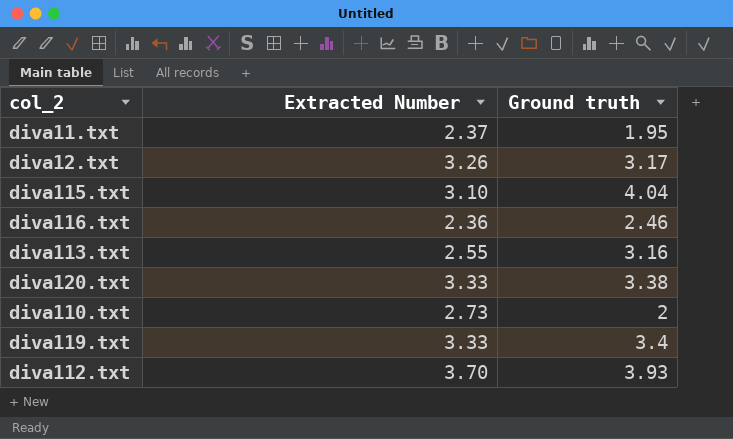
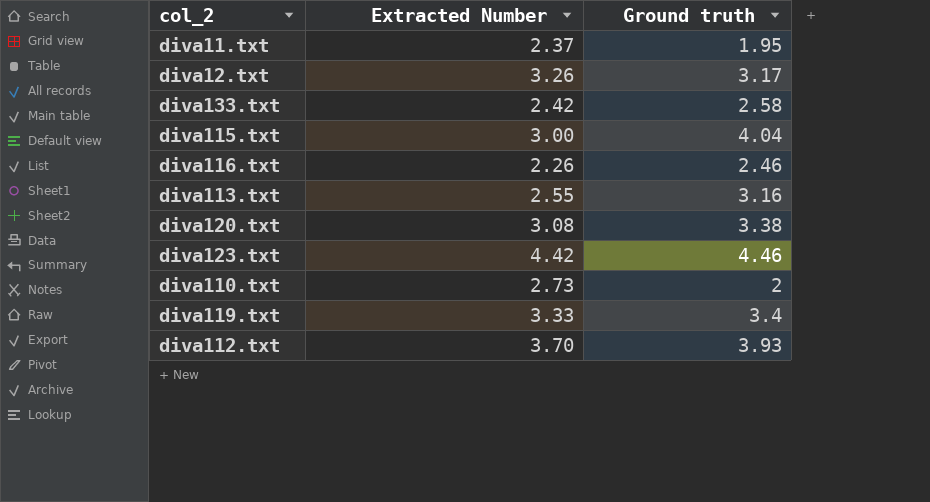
row diva133.txt: none -> 2.42 | 2.58
diva115.txt | Extracted Number: 3.10 -> 3.00
diva116.txt | Extracted Number: 2.36 -> 2.26
diva120.txt | Extracted Number: 3.33 -> 3.08
row diva123.txt: none -> 4.42 | 4.46

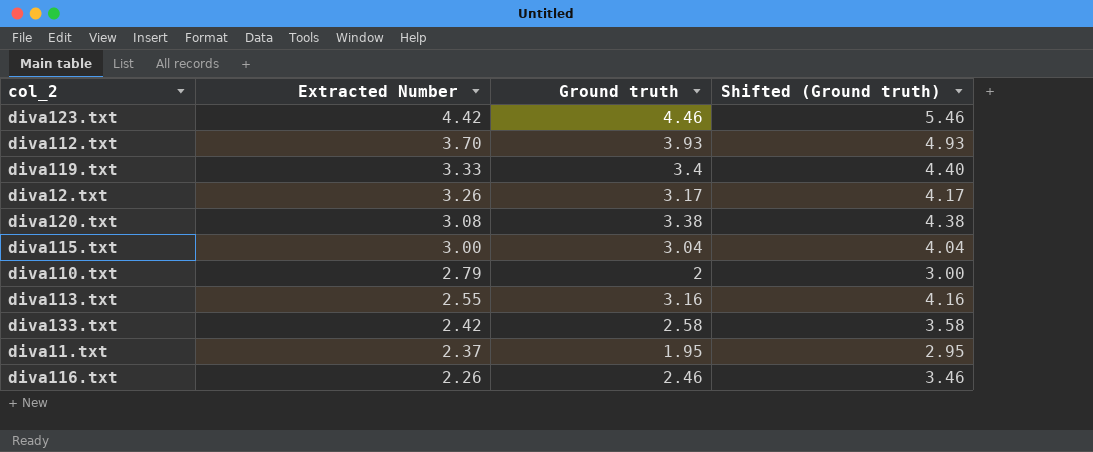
row order: none -> Extracted Number descending
column Shifted (Ground truth) | formula: none -> [Ground truth] + 1
diva115.txt | Ground truth: 4.04 -> 3.04
diva110.txt | Extracted Number: 2.73 -> 2.79

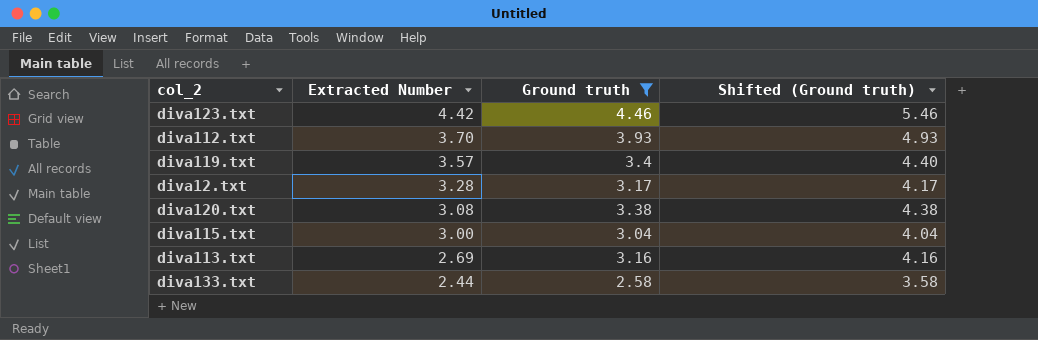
filter: none -> Ground truth >= 2.58
diva119.txt | Extracted Number: 3.33 -> 3.57
diva12.txt | Extracted Number: 3.26 -> 3.28
diva113.txt | Extracted Number: 2.55 -> 2.69
diva133.txt | Extracted Number: 2.42 -> 2.44

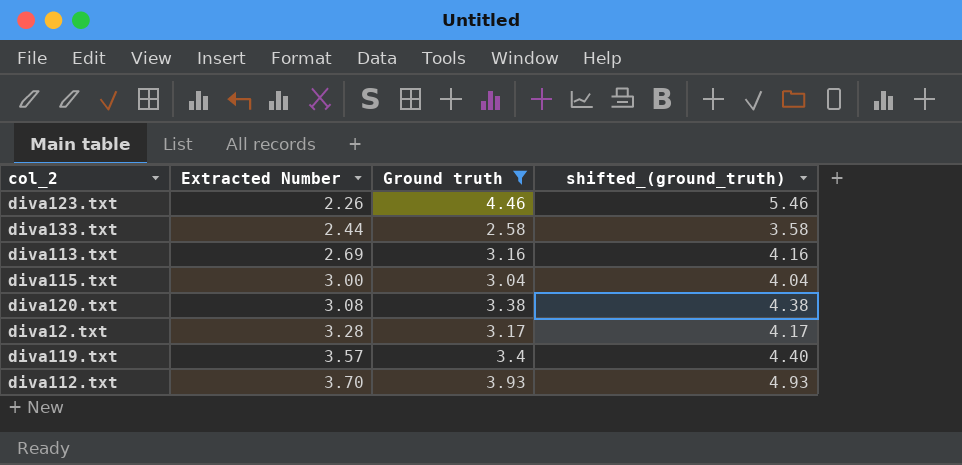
row order: Extracted Number descending -> Extracted Number ascending
column name: Shifted (Ground truth) -> shifted_(ground_truth)
diva123.txt | Extracted Number: 4.42 -> 2.26

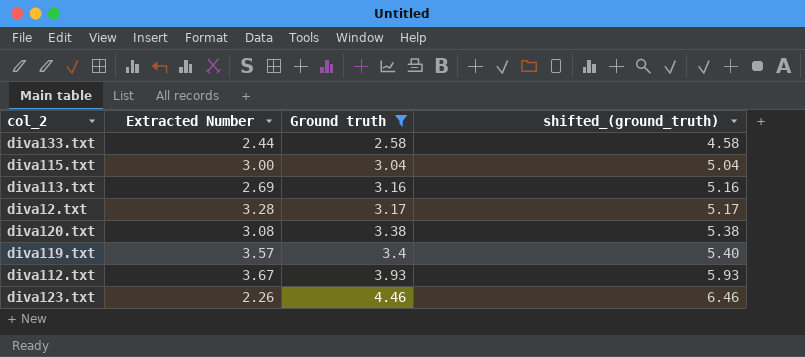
row order: Extracted Number ascending -> Ground truth ascending
column shifted_(ground_truth) | formula: [Ground truth] + 1 -> [Ground truth] + 2
diva112.txt | Extracted Number: 3.70 -> 3.67

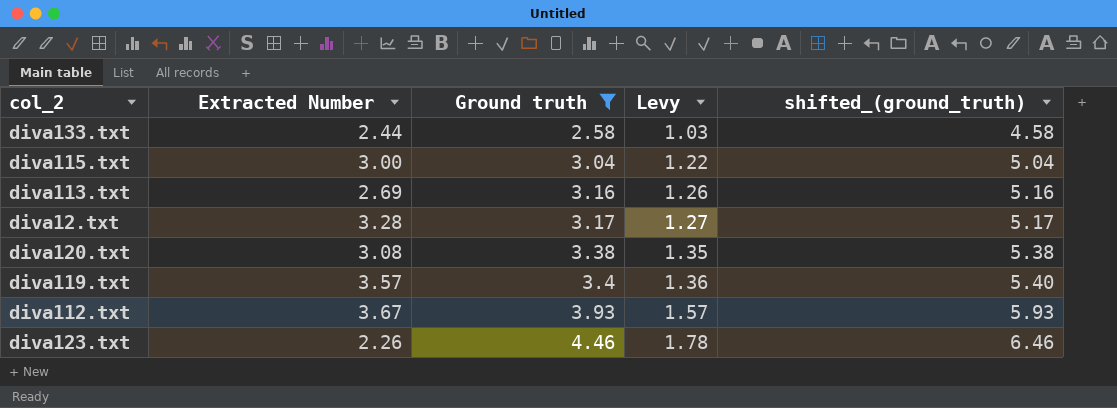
column Levy | formula: none -> [Ground truth] * 0.4

